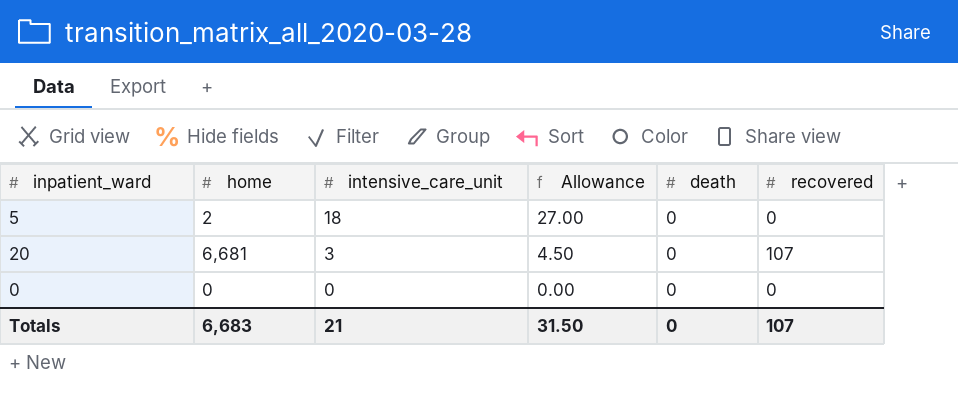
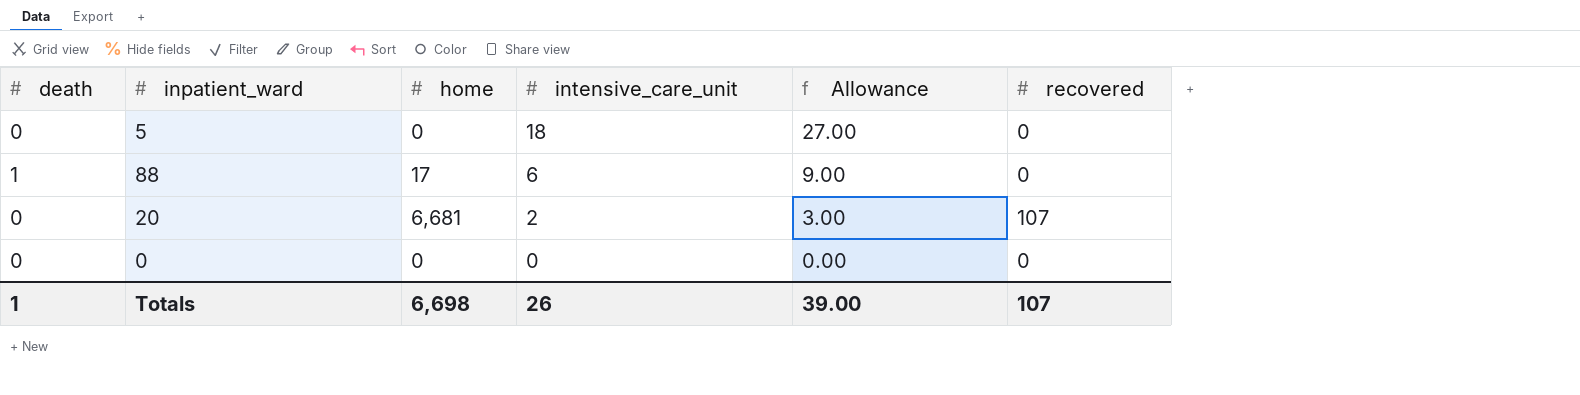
column death | position: 5 -> 1
5 | home: 2 -> 0
row 88: none -> 1 | 17 | 6 | 9.00 | 0
20 | intensive_care_unit: 3 -> 2
20 | Allowance: 4.50 -> 3.00
Totals | death: 0 -> 1
Totals | home: 6,683 -> 6,698
Totals | intensive_care_unit: 21 -> 26
Totals | Allowance: 31.50 -> 39.00

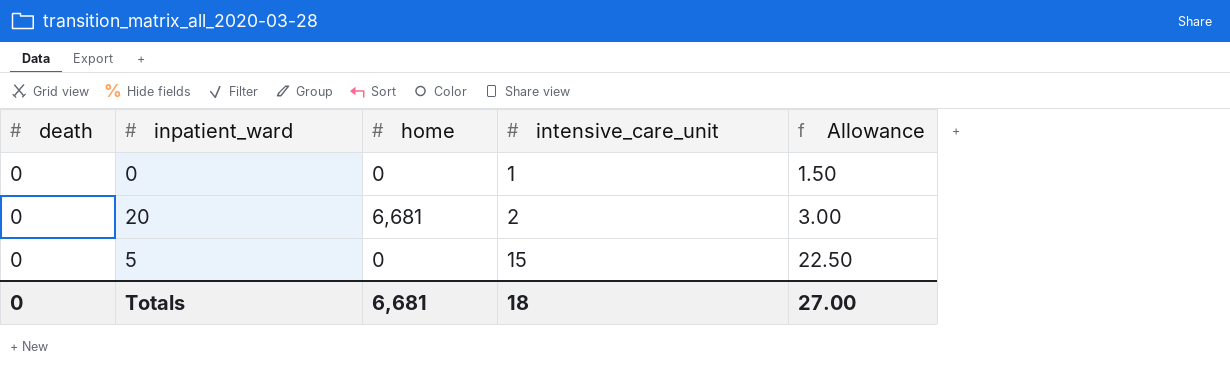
row order: intensive_care_unit descending -> intensive_care_unit ascending
column recovered | position: 6 -> none
row 88: 1 | 17 | 6 | 9.00 | 0 -> none
0 | intensive_care_unit: 0 -> 1
0 | Allowance: 0.00 -> 1.50
5 | intensive_care_unit: 18 -> 15
5 | Allowance: 27.00 -> 22.50
Totals | death: 1 -> 0
Totals | home: 6,698 -> 6,681
Totals | intensive_care_unit: 26 -> 18
Totals | Allowance: 39.00 -> 27.00

